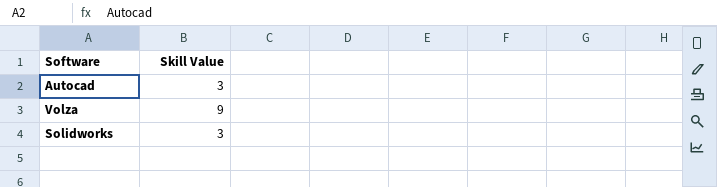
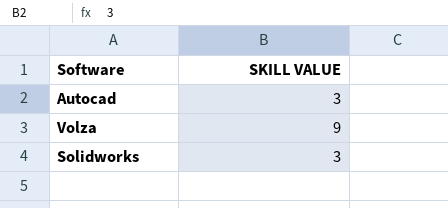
column name: Skill Value -> SKILL VALUE

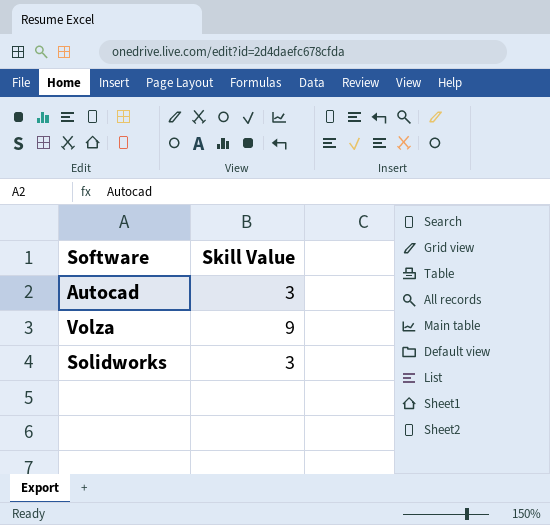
column name: SKILL VALUE -> Skill Value

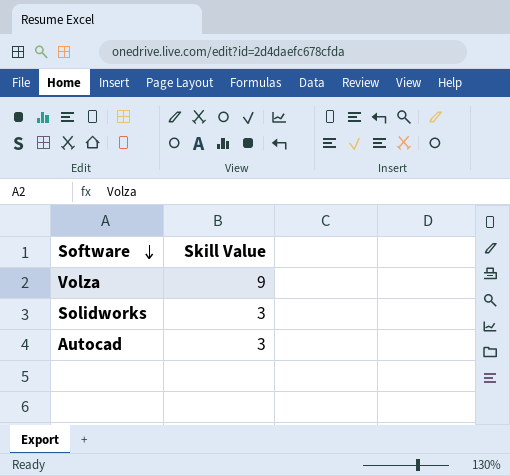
row order: none -> Software descending

